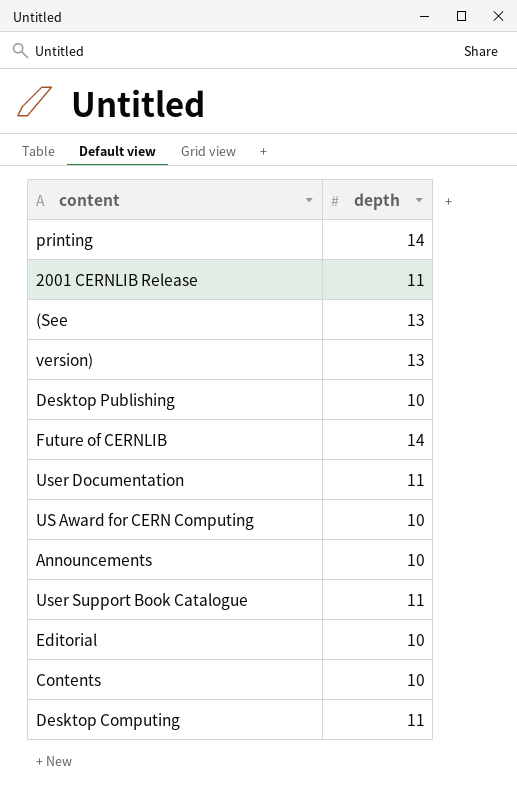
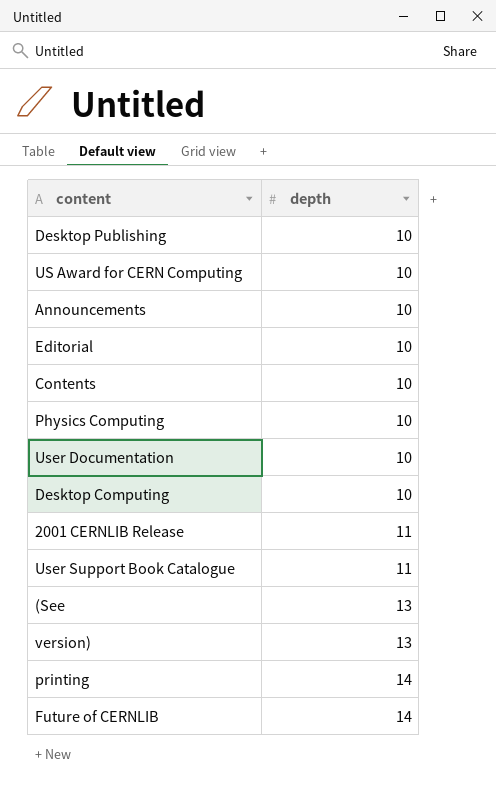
row order: none -> depth ascending
row Physics Computing: none -> 10
User Documentation | depth: 11 -> 10
Desktop Computing | depth: 11 -> 10

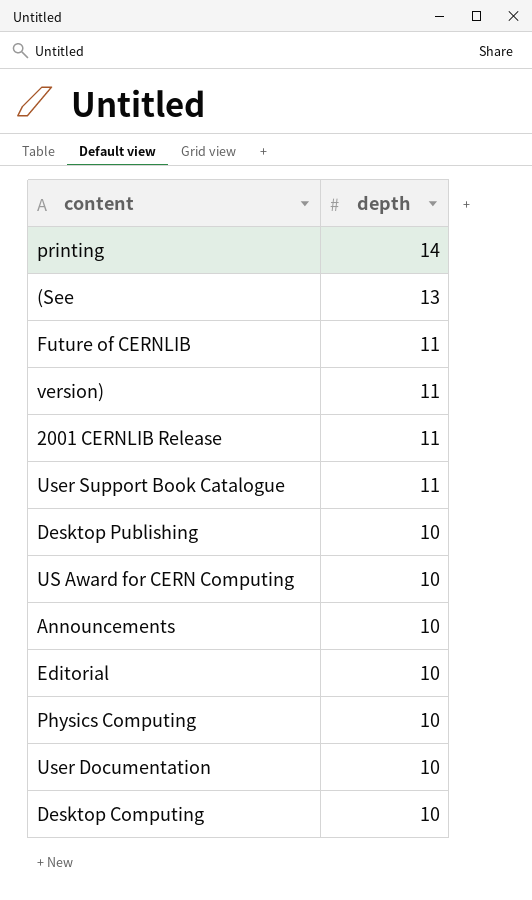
row order: depth ascending -> depth descending
row Contents: 10 -> none
Future of CERNLIB | depth: 14 -> 11
version) | depth: 13 -> 11

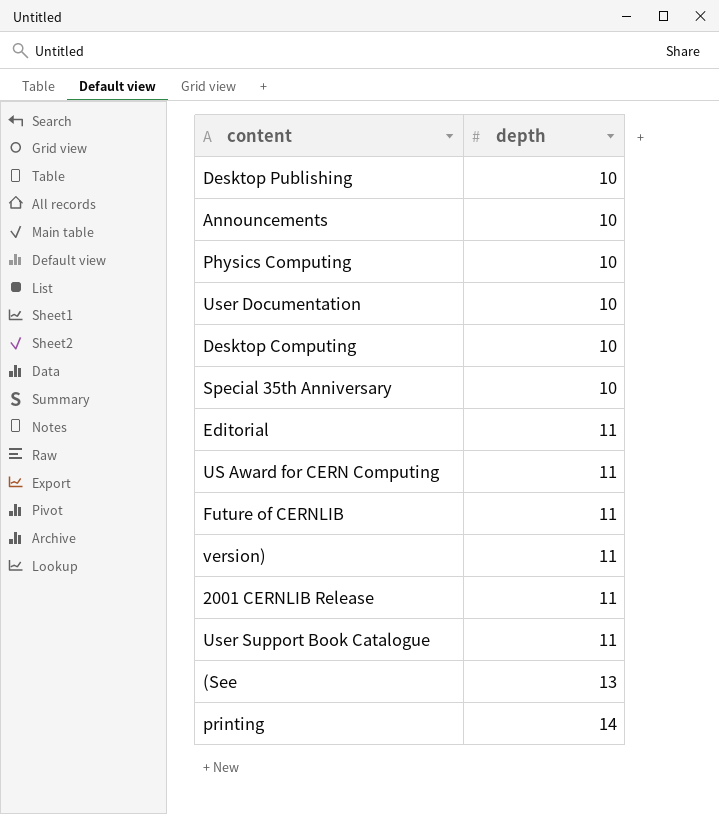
row order: depth descending -> depth ascending
row Special 35th Anniversary: none -> 10
Editorial | depth: 10 -> 11
US Award for CERN Computing | depth: 10 -> 11

